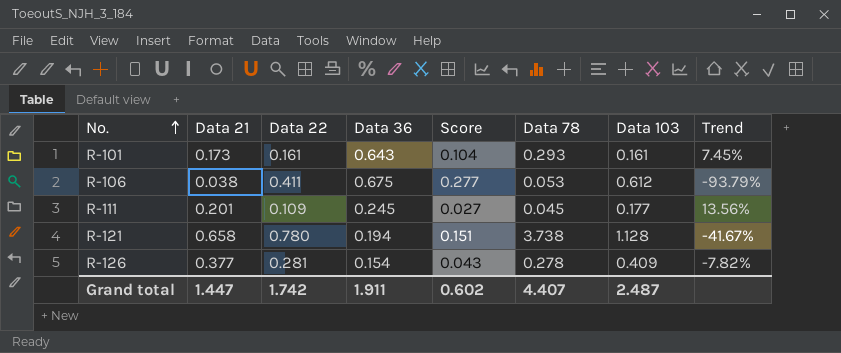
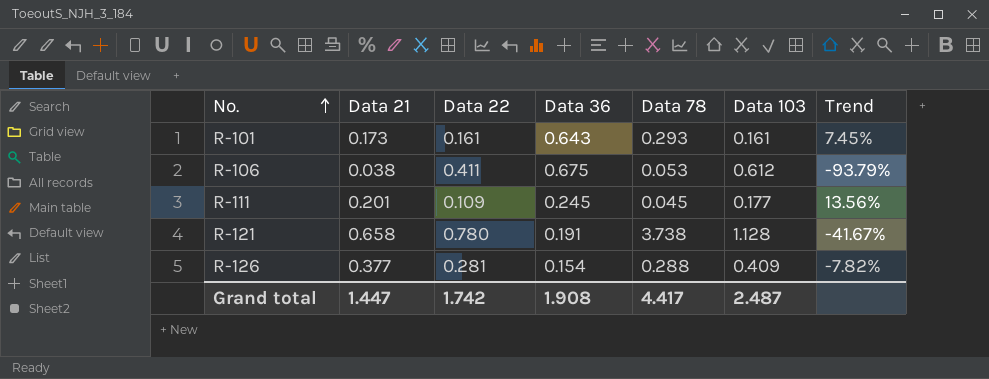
column Score | formula: [Data 22] * [Data 36] -> none
R-121 | Data 36: 0.194 -> 0.191
R-126 | Data 78: 0.278 -> 0.288
Grand total | Data 36: 1.911 -> 1.908
Grand total | Data 78: 4.407 -> 4.417

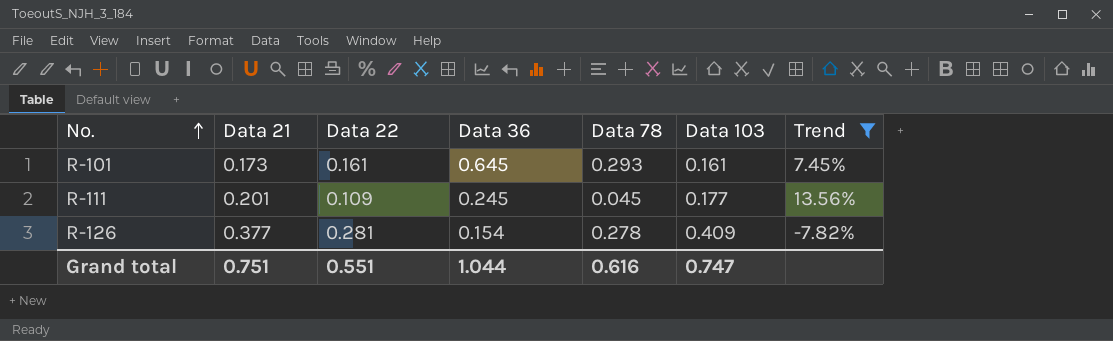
filter: none -> Trend >= -7.82%
R-101 | Data 36: 0.643 -> 0.645
R-126 | Data 78: 0.288 -> 0.278
Grand total | Data 21: 1.447 -> 0.751
Grand total | Data 22: 1.742 -> 0.551
Grand total | Data 36: 1.908 -> 1.044
Grand total | Data 78: 4.417 -> 0.616
Grand total | Data 103: 2.487 -> 0.747

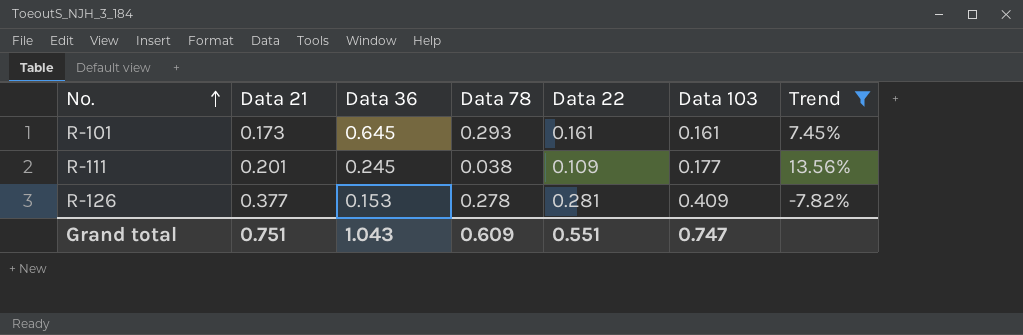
column Data 22 | position: 3 -> 5
R-111 | Data 78: 0.045 -> 0.038
R-126 | Data 36: 0.154 -> 0.153
Grand total | Data 36: 1.044 -> 1.043
Grand total | Data 78: 0.616 -> 0.609

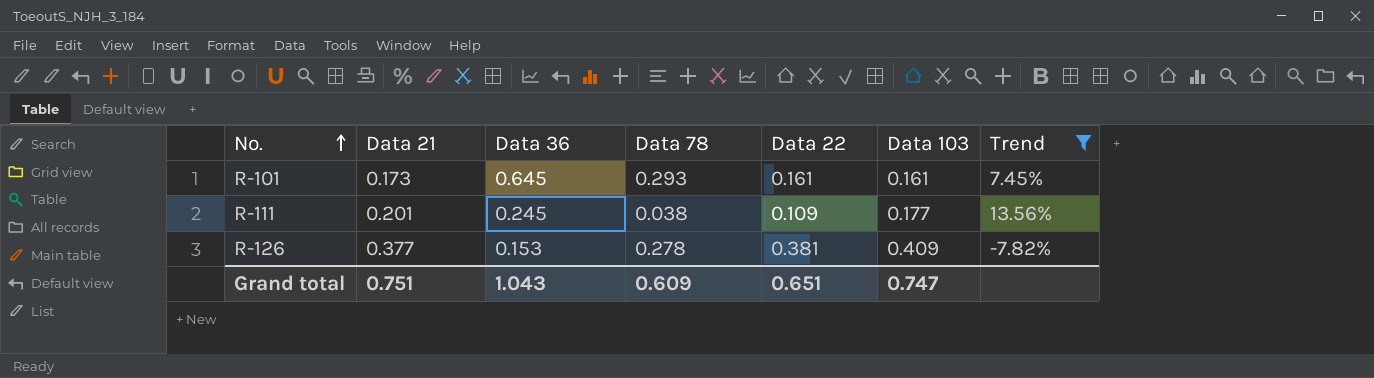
R-126 | Data 22: 0.281 -> 0.381
Grand total | Data 22: 0.551 -> 0.651

